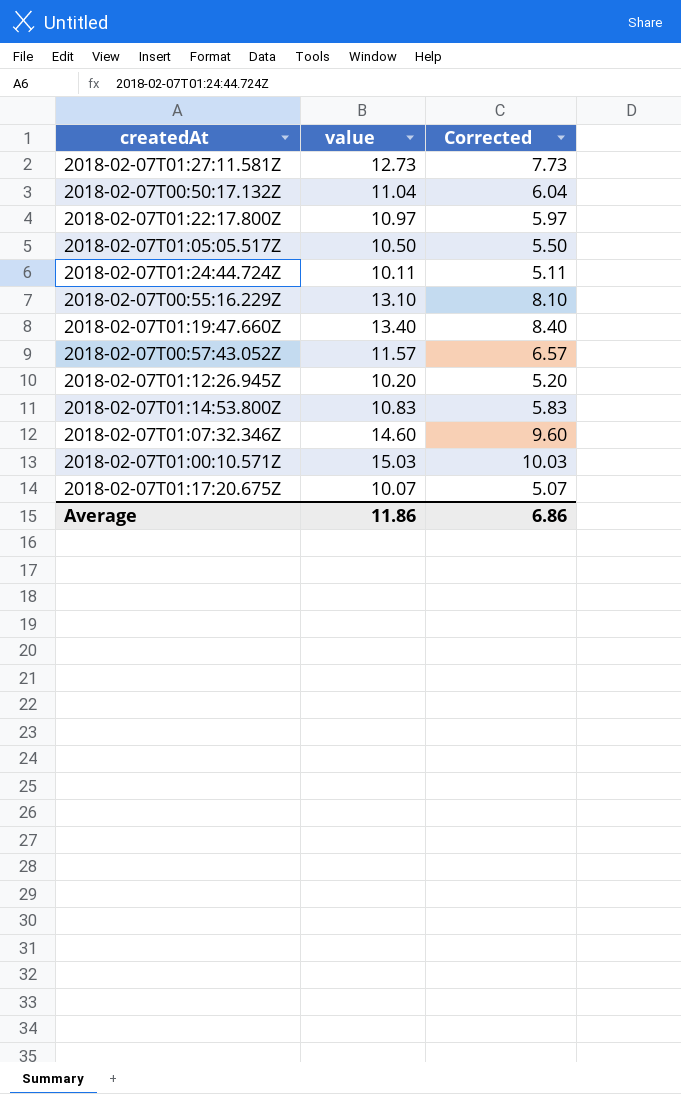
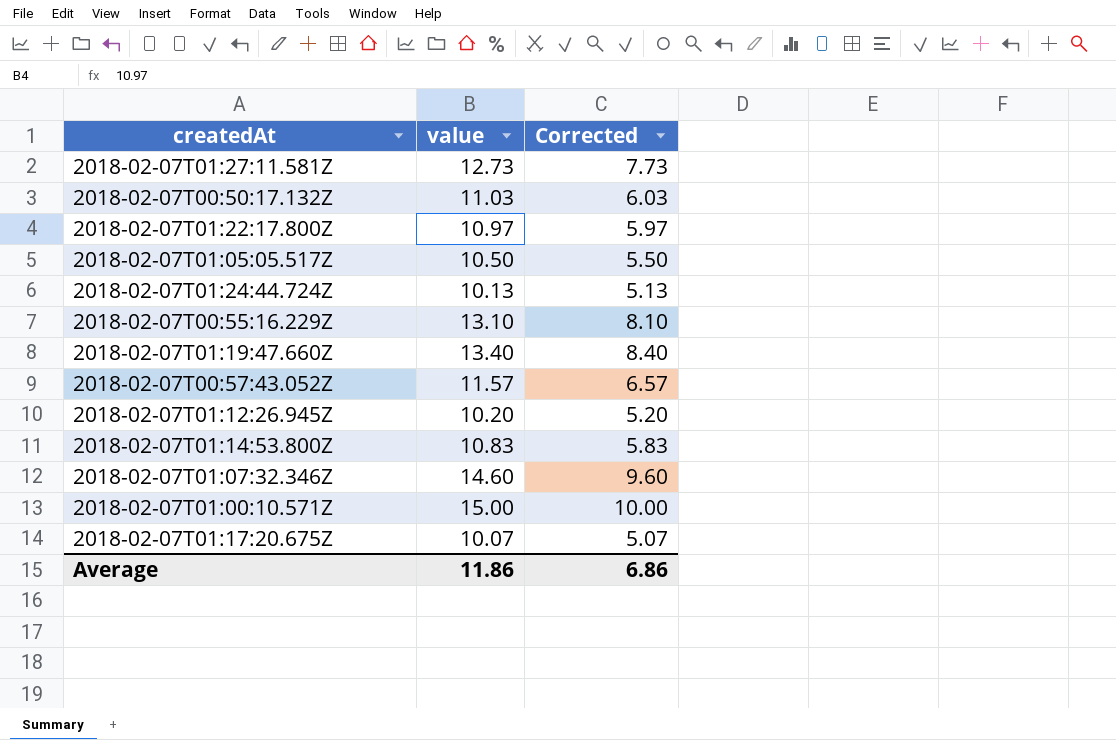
2018-02-07T00:50:17.132Z | value: 11.04 -> 11.03
2018-02-07T00:50:17.132Z | Corrected: 6.04 -> 6.03
2018-02-07T01:24:44.724Z | value: 10.11 -> 10.13
2018-02-07T01:24:44.724Z | Corrected: 5.11 -> 5.13
2018-02-07T01:00:10.571Z | value: 15.03 -> 15.00
2018-02-07T01:00:10.571Z | Corrected: 10.03 -> 10.00

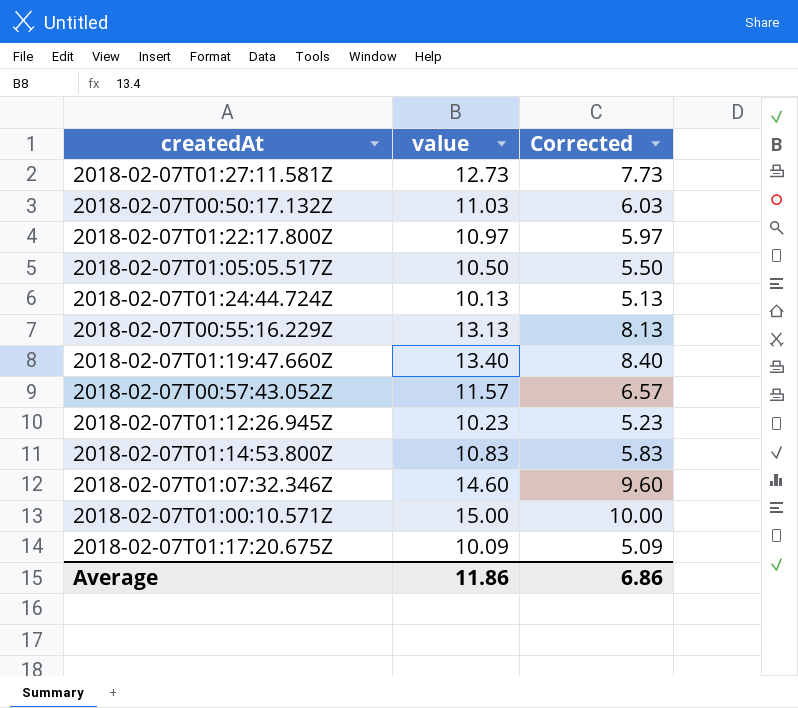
2018-02-07T00:55:16.229Z | value: 13.10 -> 13.13
2018-02-07T00:55:16.229Z | Corrected: 8.10 -> 8.13
2018-02-07T01:12:26.945Z | value: 10.20 -> 10.23
2018-02-07T01:12:26.945Z | Corrected: 5.20 -> 5.23
2018-02-07T01:17:20.675Z | value: 10.07 -> 10.09
2018-02-07T01:17:20.675Z | Corrected: 5.07 -> 5.09

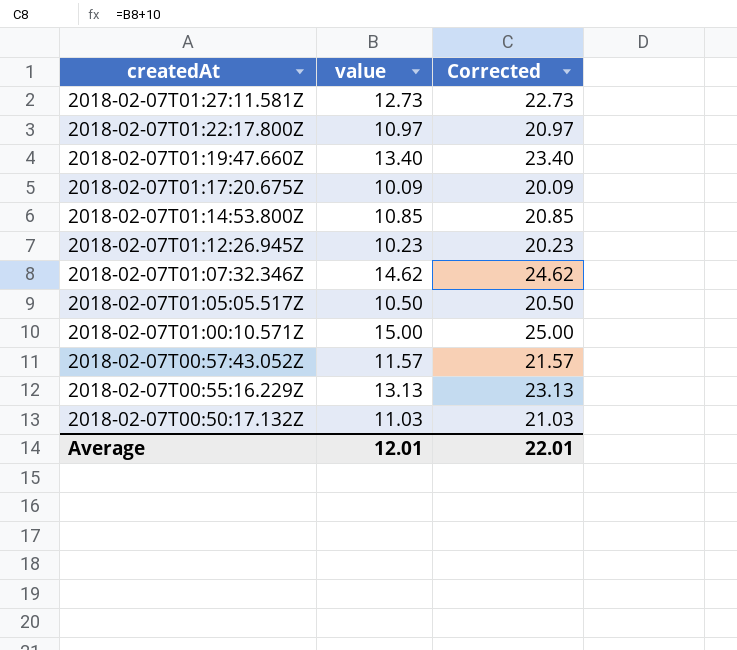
row order: none -> createdAt descending
column Corrected | formula: [value] - 5 -> [value] + 10
row 2018-02-07T01:24:44.724Z: 10.13 | 5.13 -> none
2018-02-07T01:14:53.800Z | value: 10.83 -> 10.85
2018-02-07T01:07:32.346Z | value: 14.60 -> 14.62
Average | value: 11.86 -> 12.01
Average | Corrected: 6.86 -> 22.01

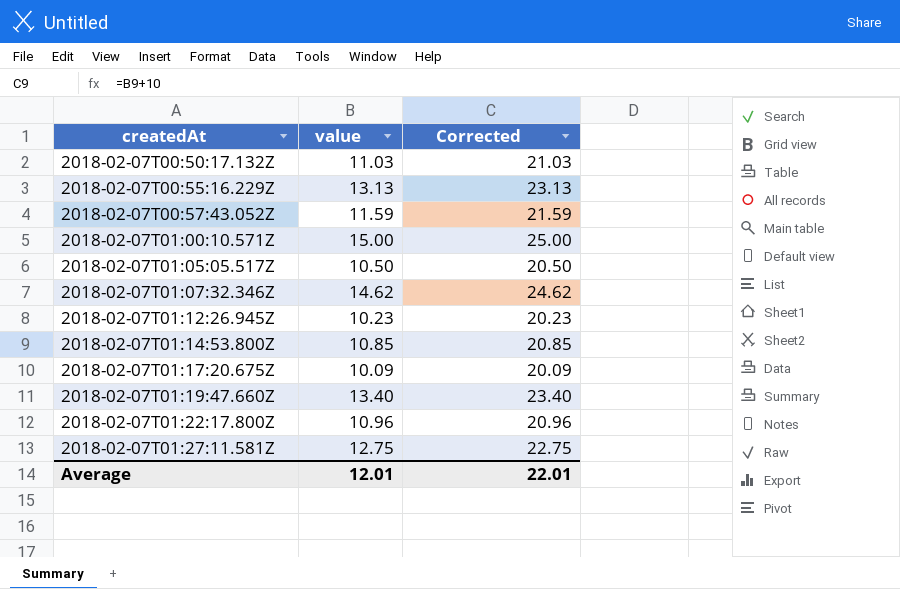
row order: createdAt descending -> createdAt ascending
2018-02-07T00:57:43.052Z | value: 11.57 -> 11.59
2018-02-07T00:57:43.052Z | Corrected: 21.57 -> 21.59
2018-02-07T01:22:17.800Z | value: 10.97 -> 10.96
2018-02-07T01:22:17.800Z | Corrected: 20.97 -> 20.96
2018-02-07T01:27:11.581Z | value: 12.73 -> 12.75
2018-02-07T01:27:11.581Z | Corrected: 22.73 -> 22.75

